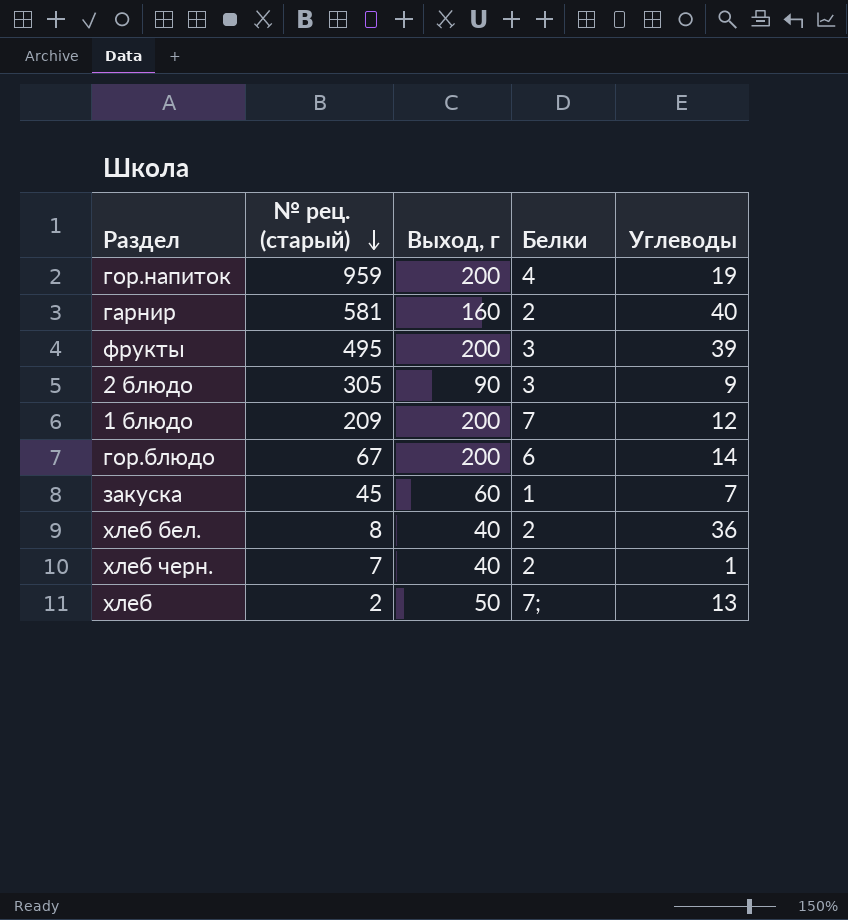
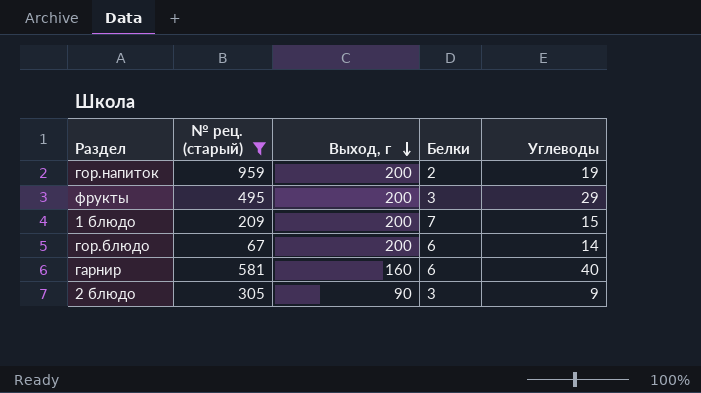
filter: none -> № рец. (старый) >= 67
row order: № рец. (старый) descending -> Выход, г descending
гор.напиток | Белки: 4 -> 2
фрукты | Углеводы: 39 -> 29
1 блюдо | Углеводы: 12 -> 15
гарнир | Белки: 2 -> 6

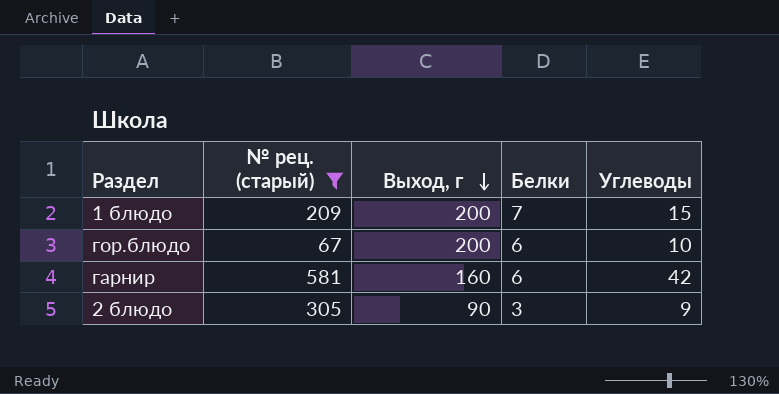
row гор.напиток: 959 | 200 | 2 | 19 -> none
row фрукты: 495 | 200 | 3 | 29 -> none
гор.блюдо | Углеводы: 14 -> 10
гарнир | Углеводы: 40 -> 42

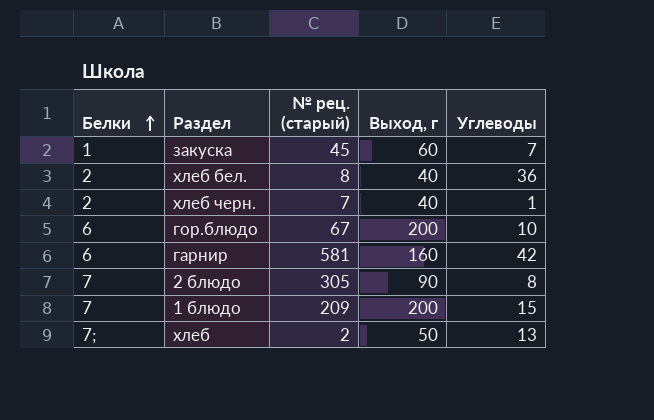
filter: № рец. (старый) >= 67 -> none
row order: Выход, г descending -> Белки ascending
column Белки | position: 4 -> 1
2 блюдо | Белки: 3 -> 7
2 блюдо | Углеводы: 9 -> 8

